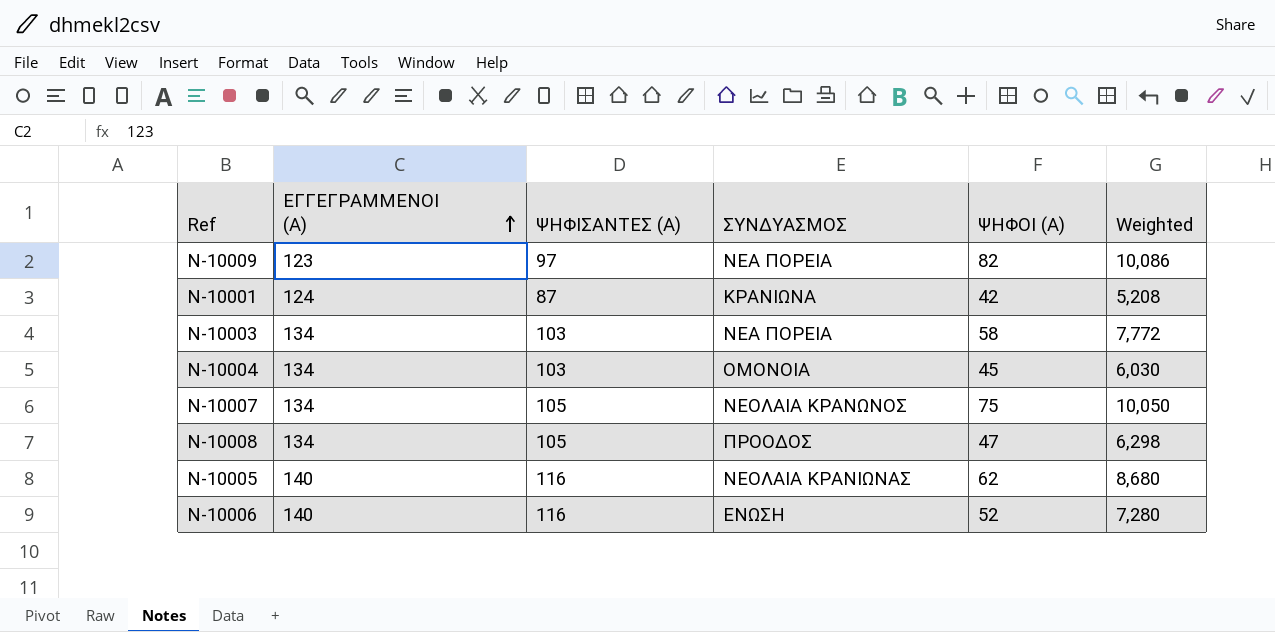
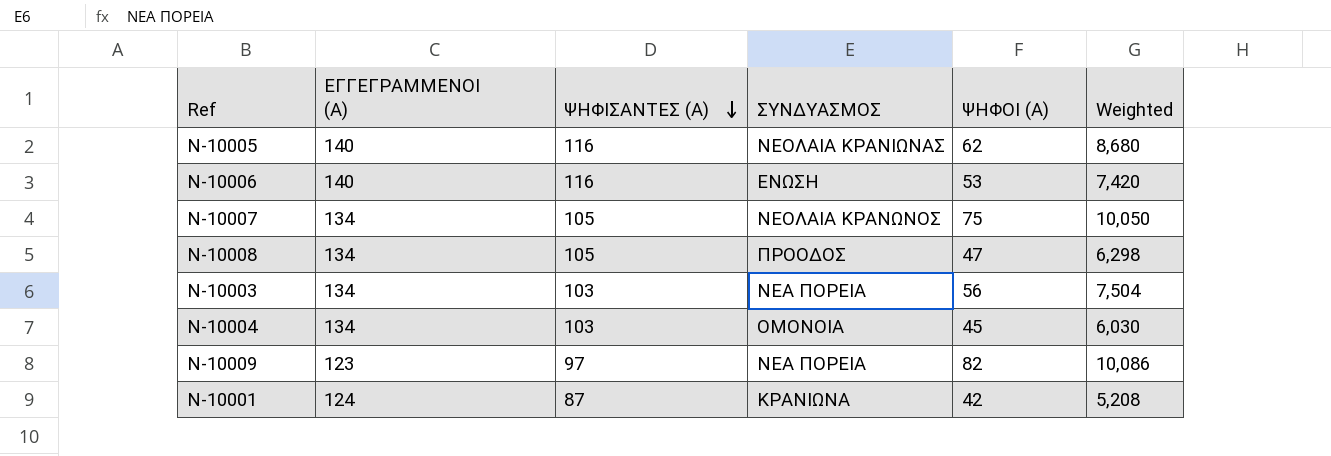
row order: ΕΓΓΕΓΡΑΜΜΕΝΟΙ (Α) ascending -> ΨΗΦΙΣΑΝΤΕΣ (Α) descending
N-10006 | ΨΗΦΟΙ (Α): 52 -> 53
N-10006 | Weighted: 7,280 -> 7,420
N-10003 | ΨΗΦΟΙ (Α): 58 -> 56
N-10003 | Weighted: 7,772 -> 7,504

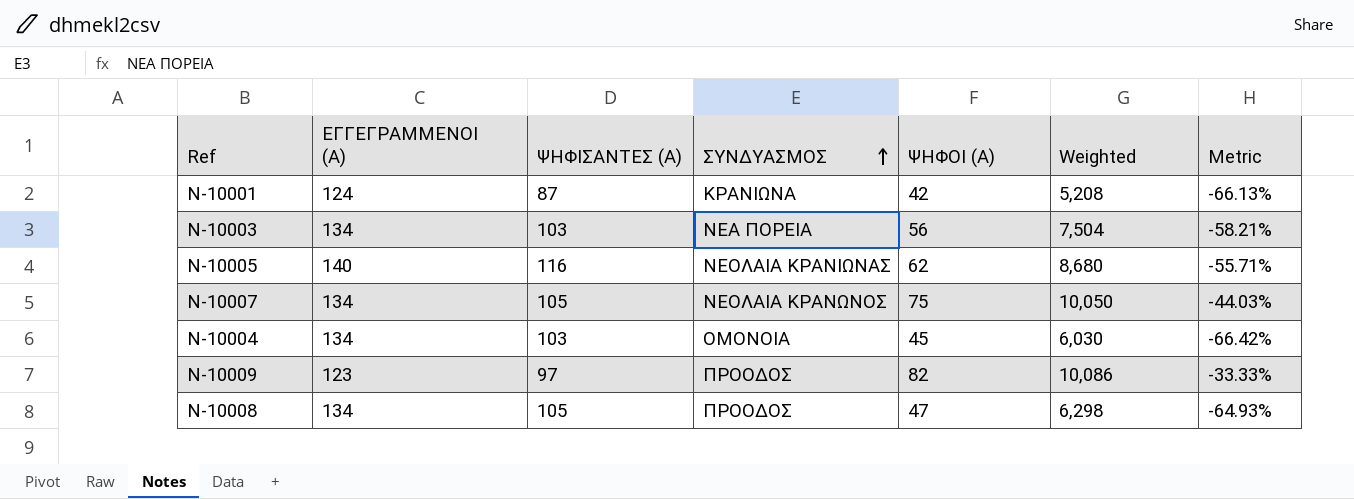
row order: ΨΗΦΙΣΑΝΤΕΣ (Α) descending -> ΣΥΝΔΥΑΣΜΟΣ ascending
column Metric | formula: none -> ([ΨΗΦΟΙ (Α)] - [ΕΓΓΕΓΡΑΜΜΕΝΟΙ (Α)]) / [ΕΓΓΕΓΡΑΜΜΕΝΟΙ (Α)]
row N-10006: 140 | 116 | ΕΝΩΣΗ | 53 | 7,420 -> none
N-10009 | ΣΥΝΔΥΑΣΜΟΣ: ΝΕΑ ΠΟΡΕΙΑ -> ΠΡΟΟΔΟΣ

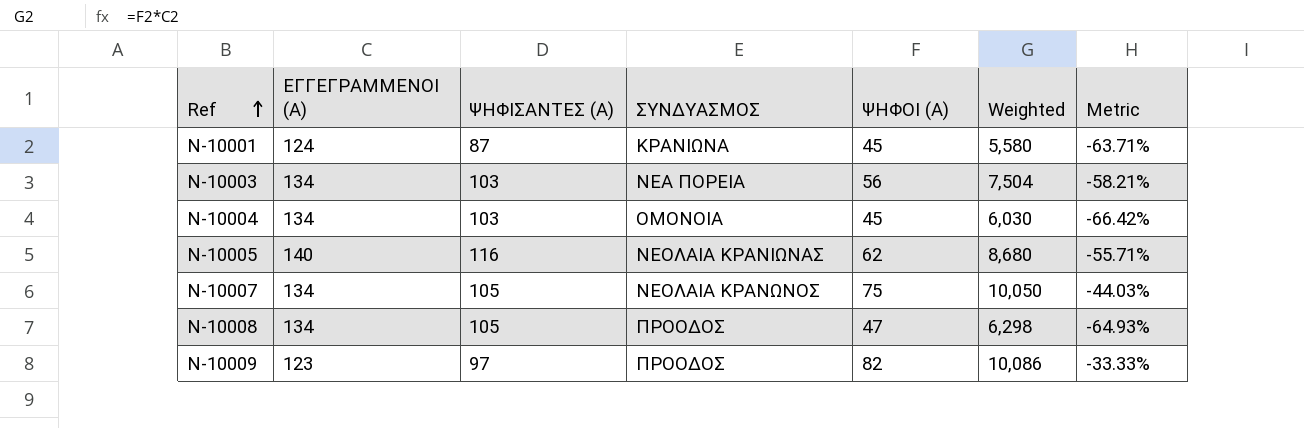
row order: ΣΥΝΔΥΑΣΜΟΣ ascending -> Ref ascending
N-10001 | ΨΗΦΟΙ (Α): 42 -> 45
N-10001 | Weighted: 5,208 -> 5,580
N-10001 | Metric: -66.13% -> -63.71%

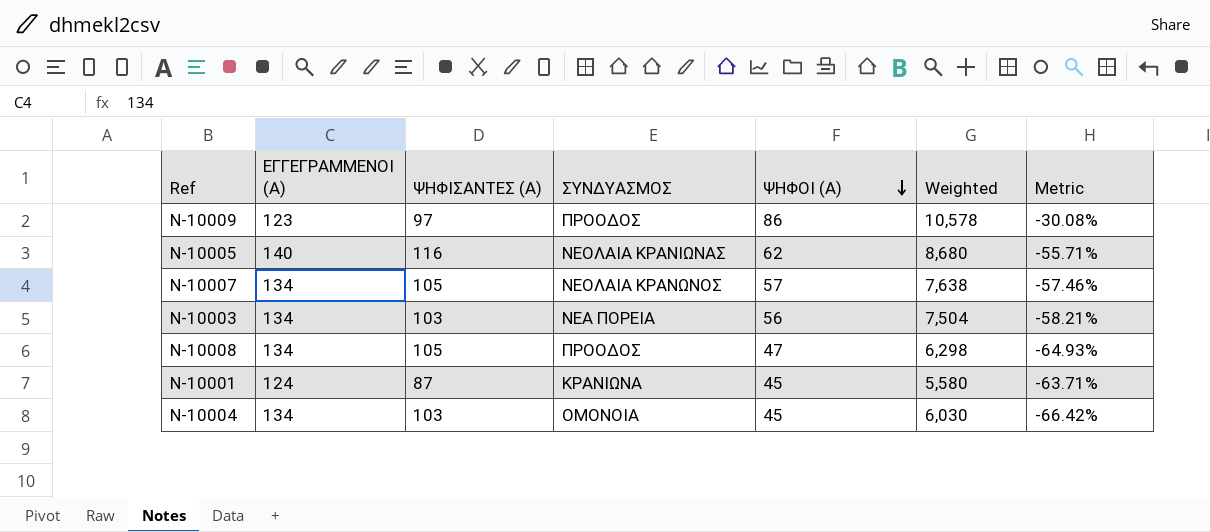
row order: Ref ascending -> ΨΗΦΟΙ (Α) descending
N-10009 | ΨΗΦΟΙ (Α): 82 -> 86
N-10009 | Weighted: 10,086 -> 10,578
N-10009 | Metric: -33.33% -> -30.08%
N-10007 | ΨΗΦΟΙ (Α): 75 -> 57
N-10007 | Weighted: 10,050 -> 7,638
N-10007 | Metric: -44.03% -> -57.46%

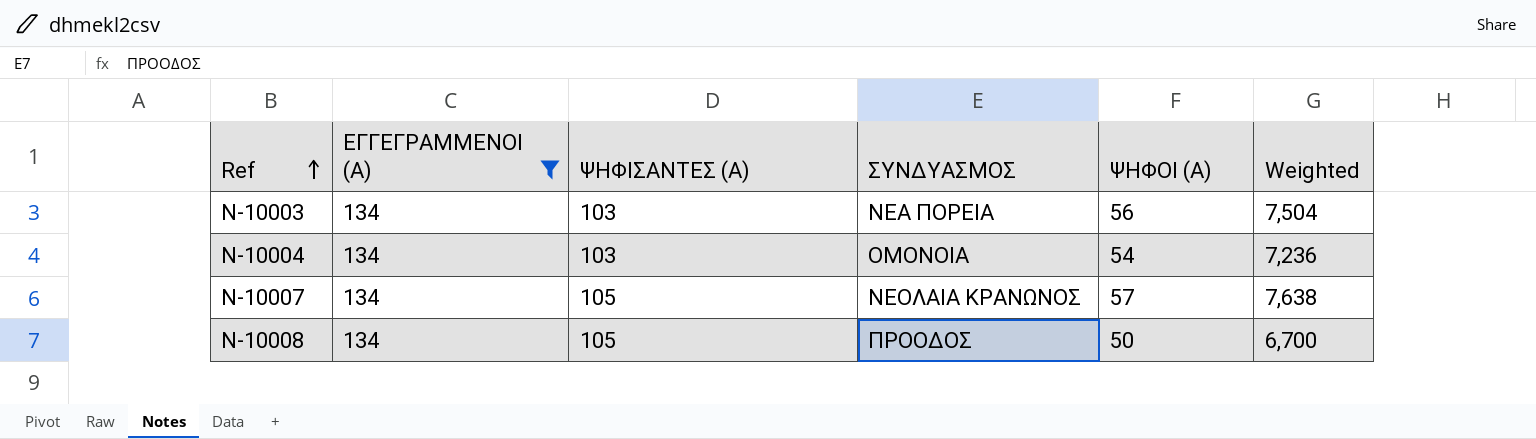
filter: none -> ΕΓΓΕΓΡΑΜΜΕΝΟΙ (Α) = 134
row order: ΨΗΦΟΙ (Α) descending -> Ref ascending
column Metric | formula: ([ΨΗΦΟΙ (Α)] - [ΕΓΓΕΓΡΑΜΜΕΝΟΙ (Α)]) / [ΕΓΓΕΓΡΑΜΜΕΝΟΙ (Α)] -> none
N-10004 | ΨΗΦΟΙ (Α): 45 -> 54
N-10004 | Weighted: 6,030 -> 7,236
N-10008 | ΨΗΦΟΙ (Α): 47 -> 50
N-10008 | Weighted: 6,298 -> 6,700

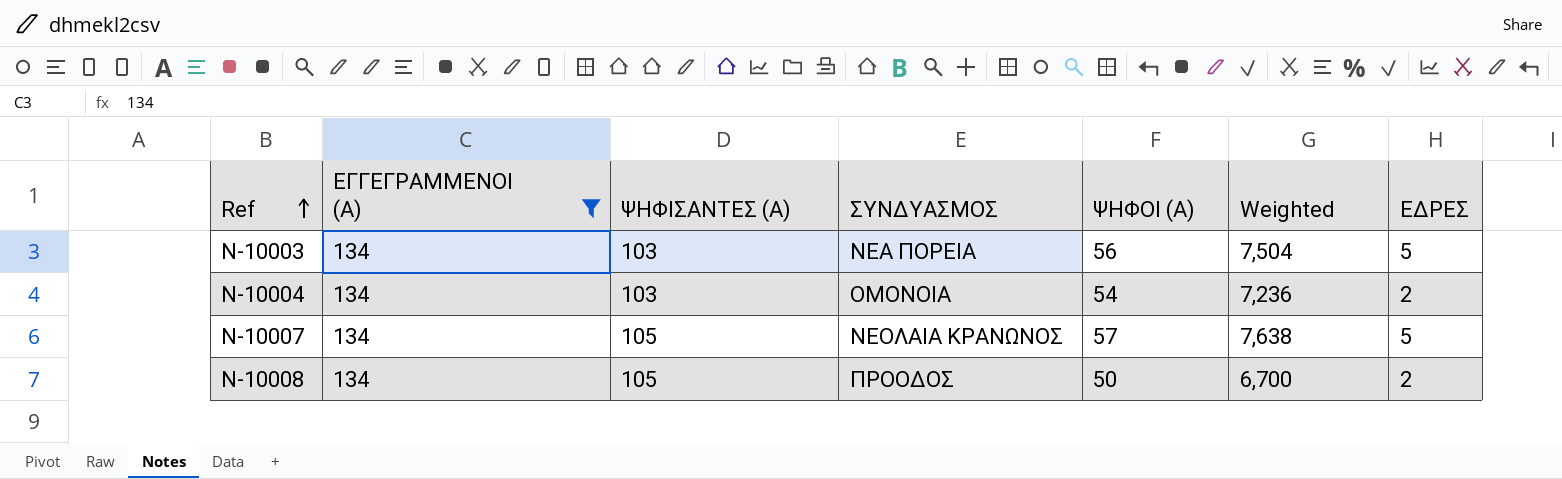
column ΕΔΡΕΣ | position: none -> 7

